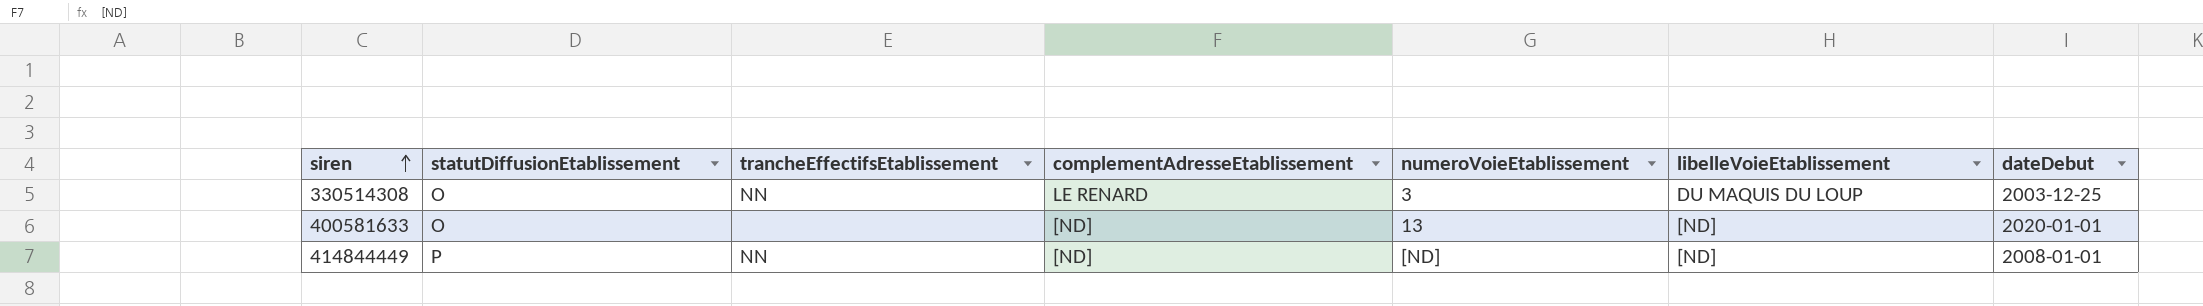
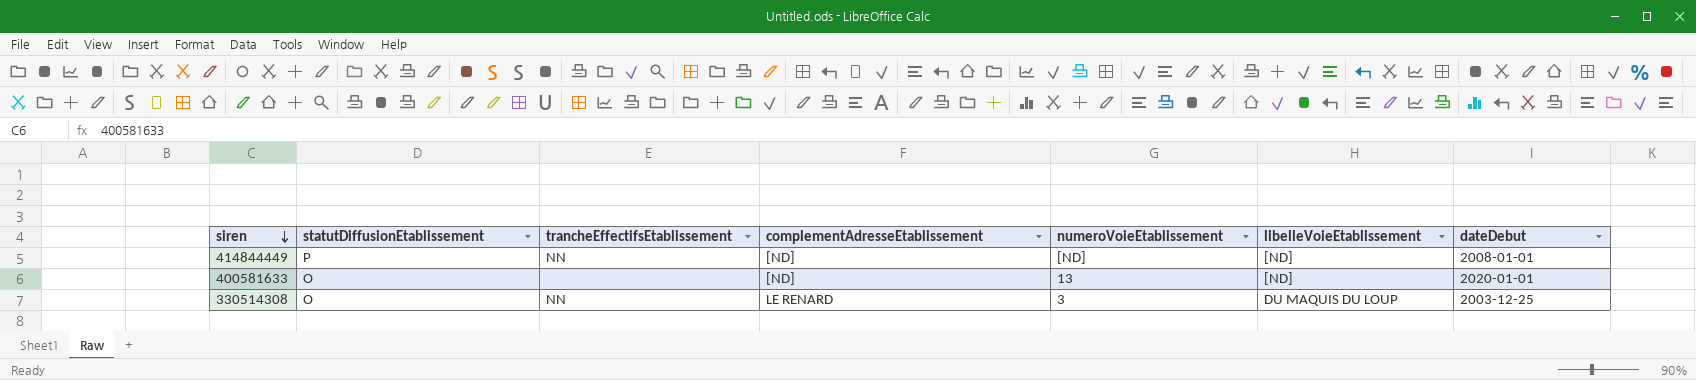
row order: siren ascending -> siren descending

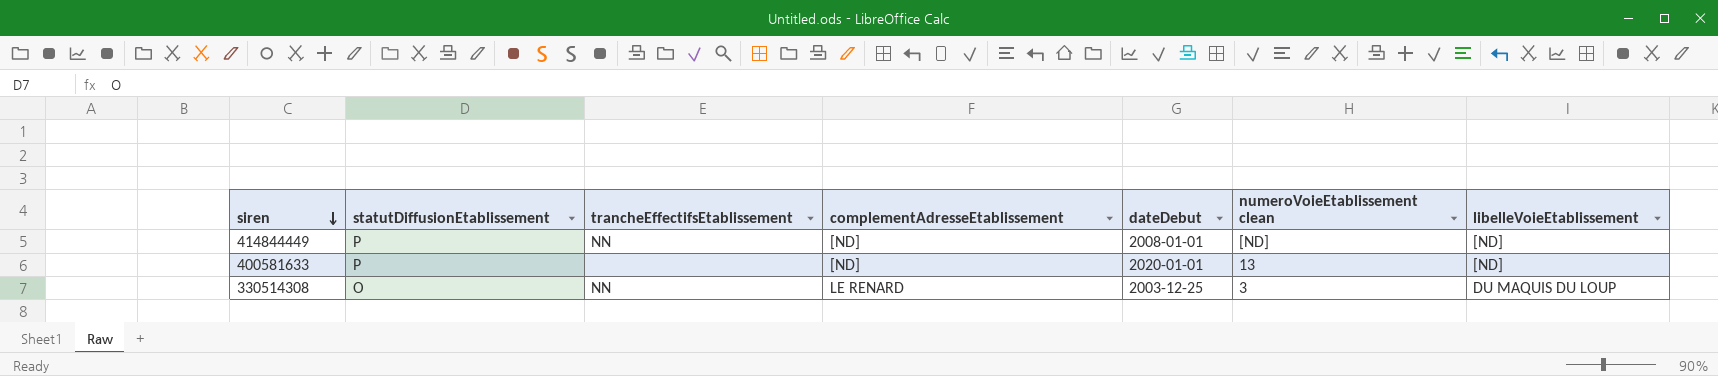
column dateDebut | position: 7 -> 5
column name: numeroVoieEtablissement -> numeroVoieEtablissement clean
400581633 | statutDiffusionEtablissement: O -> P

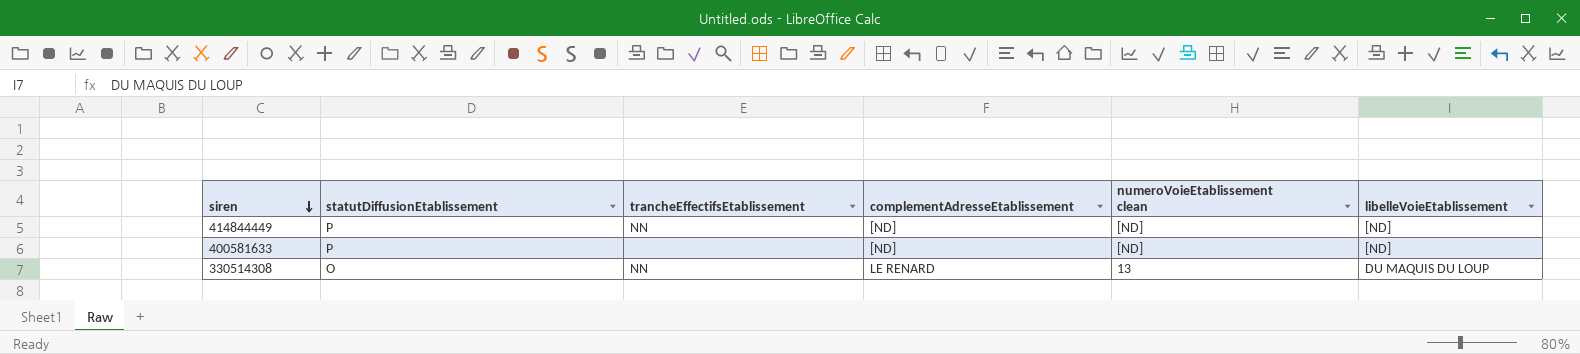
column dateDebut | position: 5 -> none
400581633 | numeroVoieEtablissement clean: 13 -> [ND]
330514308 | numeroVoieEtablissement clean: 3 -> 13

